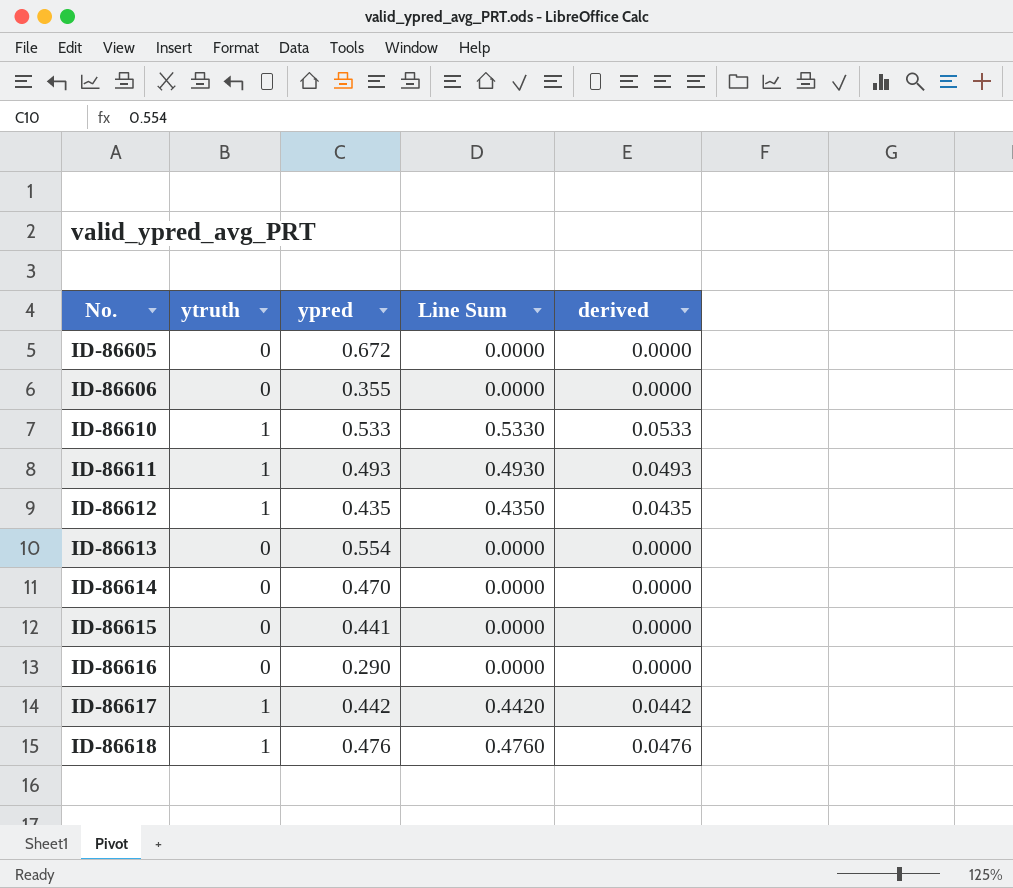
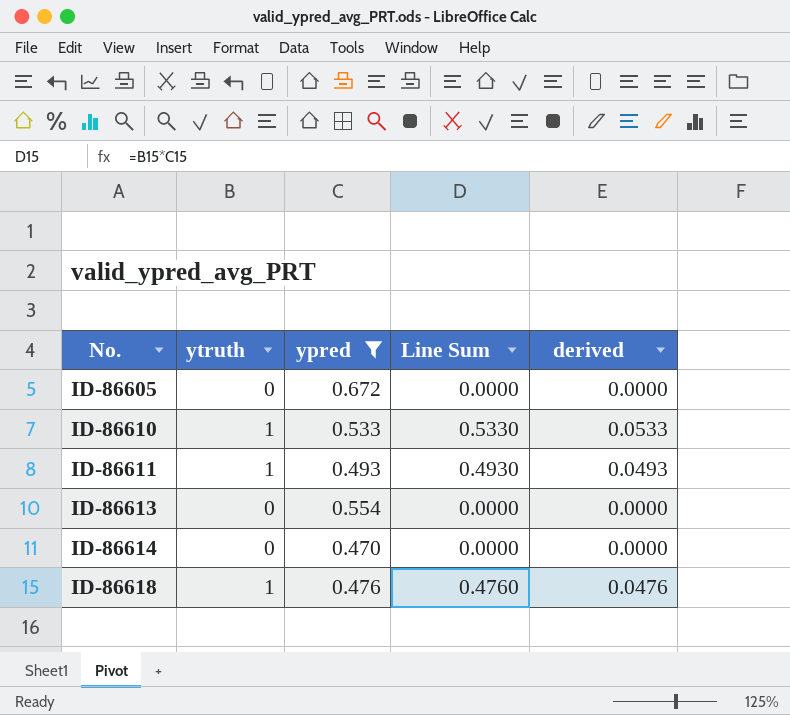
filter: none -> ypred >= 0.470

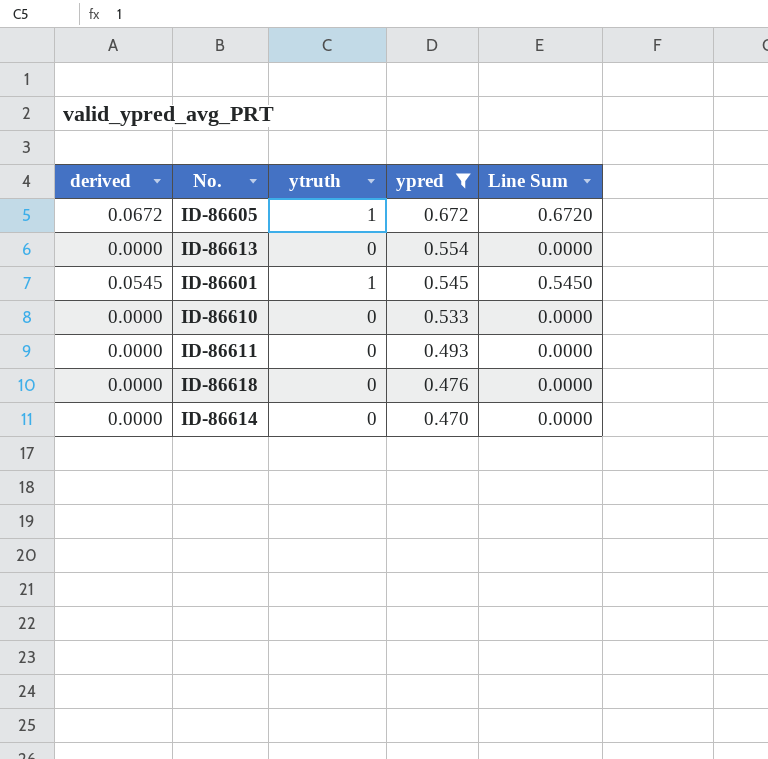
row order: No. ascending -> ypred descending
column derived | position: 5 -> 1
ID-86605 | derived: 0.0000 -> 0.0672
ID-86605 | ytruth: 0 -> 1
ID-86605 | Line Sum: 0.0000 -> 0.6720
row ID-86601: none -> 0.0545 | 1 | 0.545 | 0.5450
ID-86610 | derived: 0.0533 -> 0.0000
ID-86610 | ytruth: 1 -> 0
ID-86610 | Line Sum: 0.5330 -> 0.0000
ID-86611 | derived: 0.0493 -> 0.0000
ID-86611 | ytruth: 1 -> 0
ID-86611 | Line Sum: 0.4930 -> 0.0000
ID-86618 | derived: 0.0476 -> 0.0000
ID-86618 | ytruth: 1 -> 0
ID-86618 | Line Sum: 0.4760 -> 0.0000

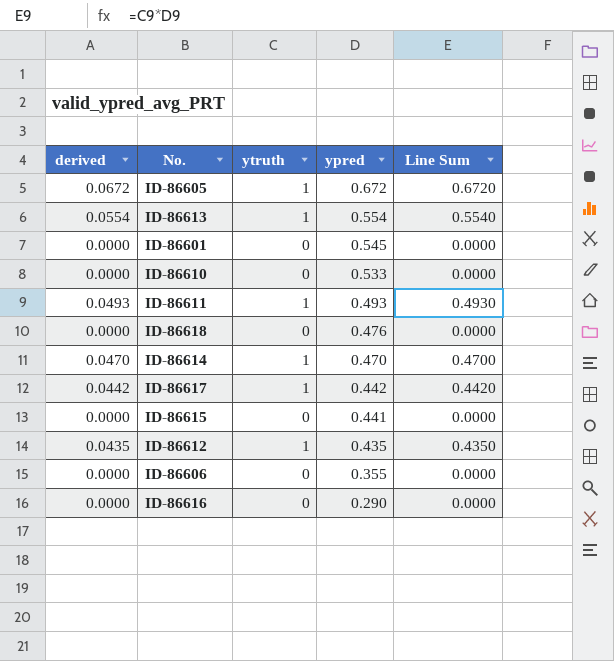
filter: ypred >= 0.470 -> none
ID-86613 | derived: 0.0000 -> 0.0554
ID-86613 | ytruth: 0 -> 1
ID-86613 | Line Sum: 0.0000 -> 0.5540
ID-86601 | derived: 0.0545 -> 0.0000
ID-86601 | ytruth: 1 -> 0
ID-86601 | Line Sum: 0.5450 -> 0.0000
ID-86611 | derived: 0.0000 -> 0.0493
ID-86611 | ytruth: 0 -> 1
ID-86611 | Line Sum: 0.0000 -> 0.4930
ID-86614 | derived: 0.0000 -> 0.0470
ID-86614 | ytruth: 0 -> 1
ID-86614 | Line Sum: 0.0000 -> 0.4700

